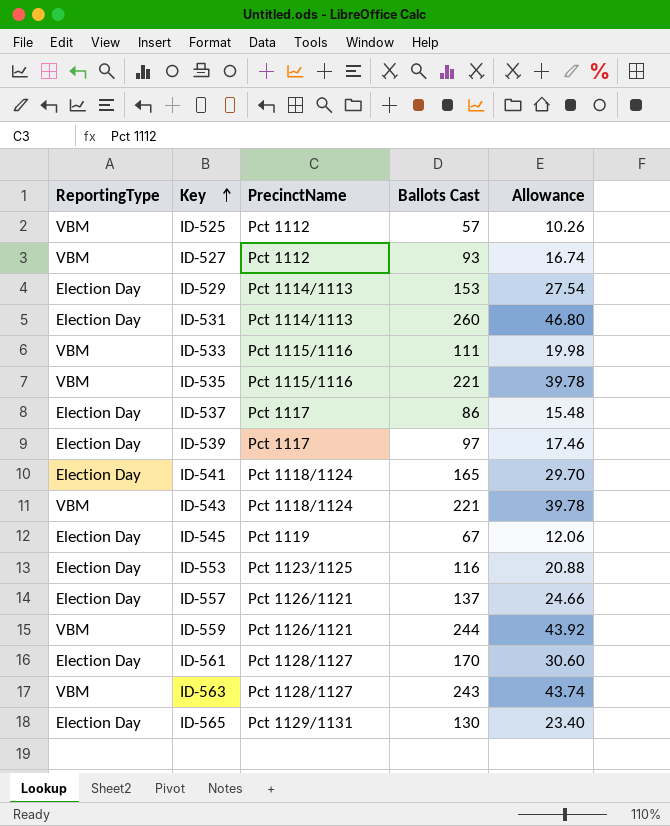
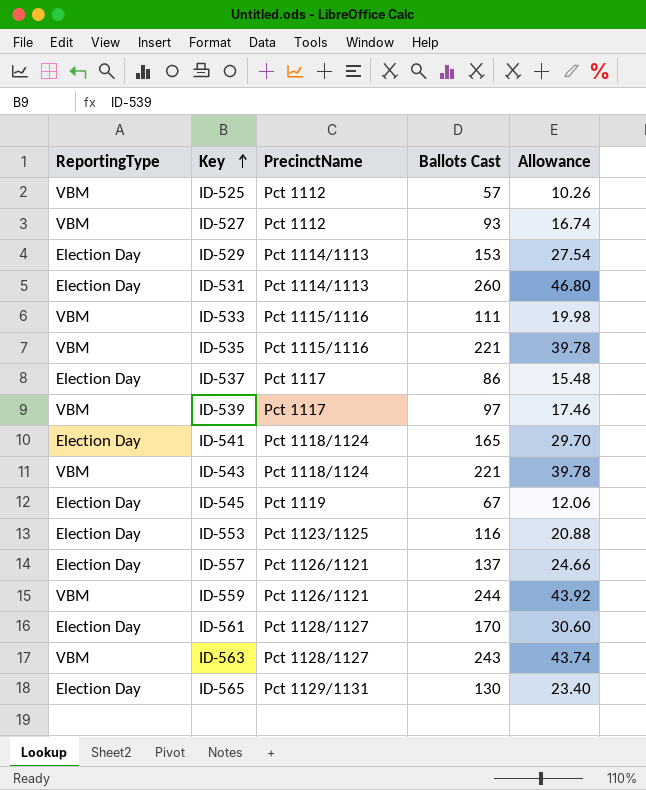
ID-539 | ReportingType: Election Day -> VBM

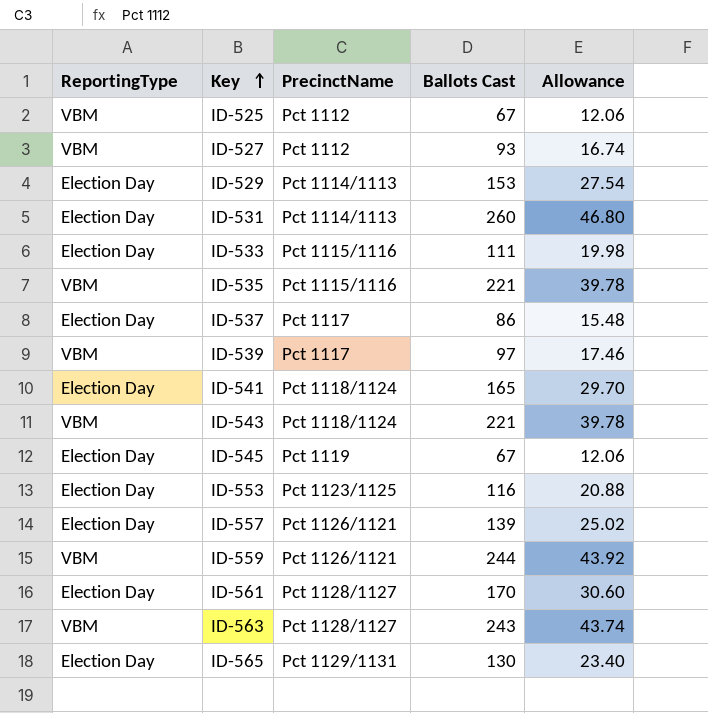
ID-525 | Ballots Cast: 57 -> 67
ID-525 | Allowance: 10.26 -> 12.06
ID-533 | ReportingType: VBM -> Election Day
ID-557 | Ballots Cast: 137 -> 139
ID-557 | Allowance: 24.66 -> 25.02

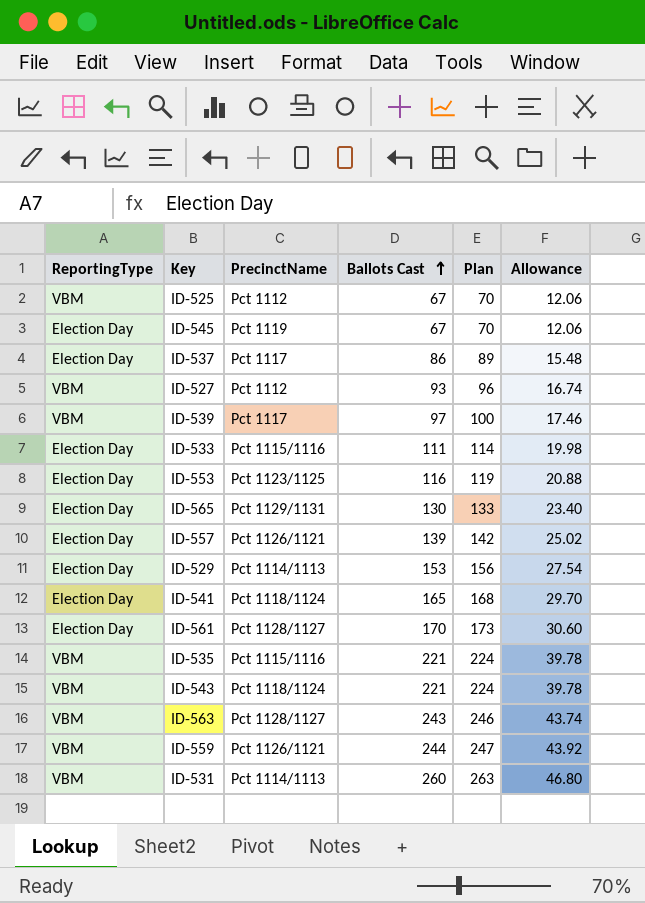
row order: Key ascending -> Ballots Cast ascending
column Plan | formula: none -> [Ballots Cast] + 3
ID-531 | ReportingType: Election Day -> VBM

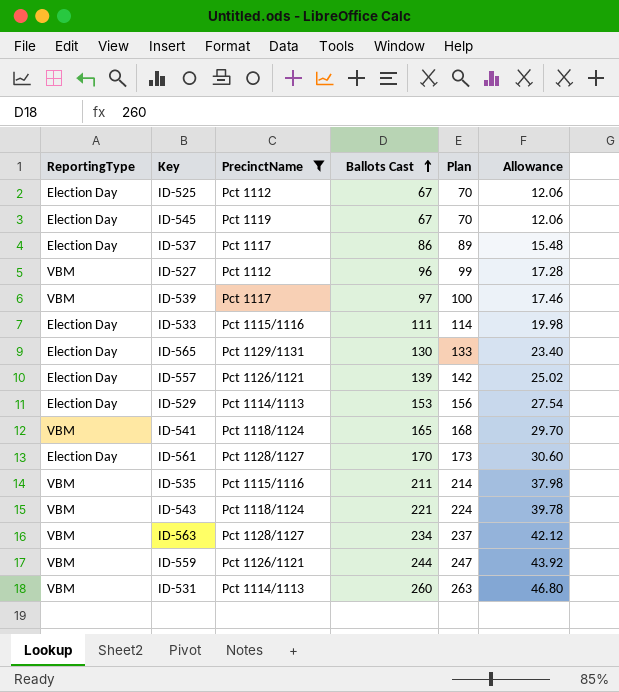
filter: none -> PrecinctName != Pct 1123/1125
ID-525 | ReportingType: VBM -> Election Day
ID-527 | Ballots Cast: 93 -> 96
ID-527 | Plan: 96 -> 99
ID-527 | Allowance: 16.74 -> 17.28
ID-541 | ReportingType: Election Day -> VBM
ID-535 | Ballots Cast: 221 -> 211
ID-535 | Plan: 224 -> 214
ID-535 | Allowance: 39.78 -> 37.98
ID-563 | Ballots Cast: 243 -> 234
ID-563 | Plan: 246 -> 237
ID-563 | Allowance: 43.74 -> 42.12

